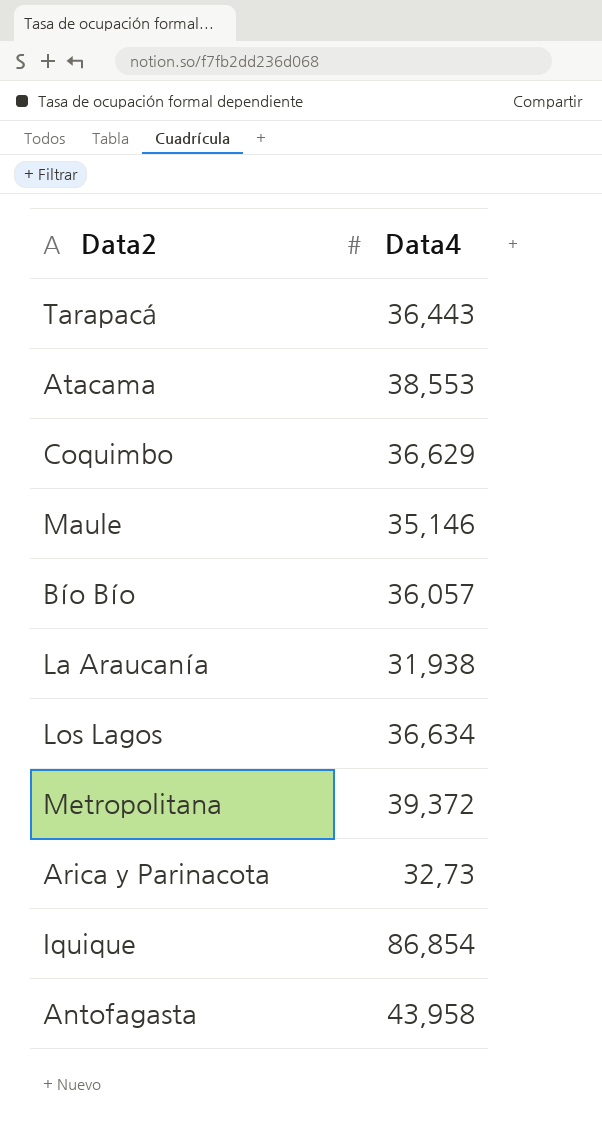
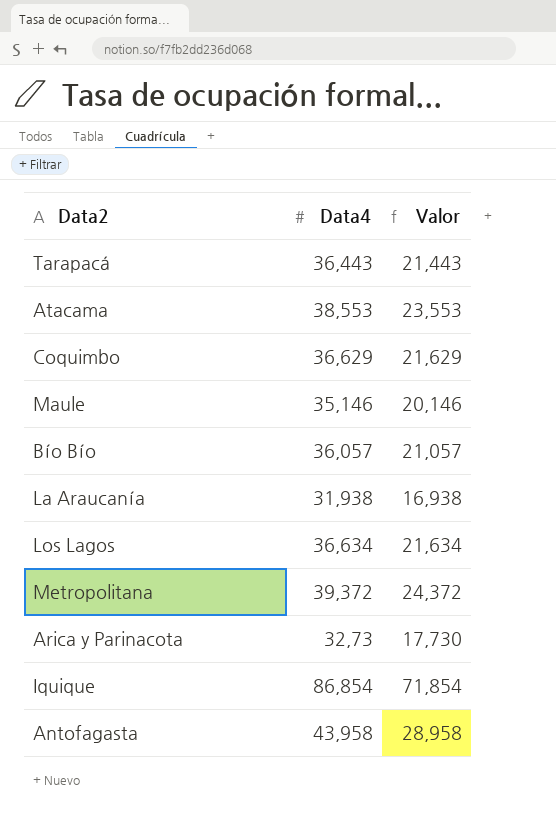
column Valor | formula: none -> [Data4] - 15

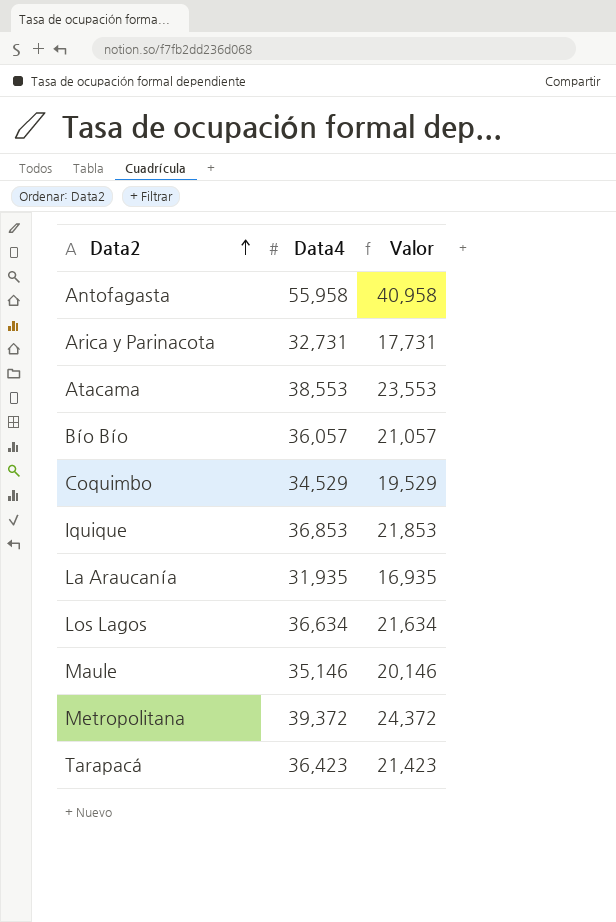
row order: none -> Data2 ascending
Antofagasta | Data4: 43,958 -> 55,958
Antofagasta | Valor: 28,958 -> 40,958
Arica y Parinacota | Data4: 32,73 -> 32,731
Arica y Parinacota | Valor: 17,730 -> 17,731
Coquimbo | Data4: 36,629 -> 34,529
Coquimbo | Valor: 21,629 -> 19,529
Iquique | Data4: 86,854 -> 36,853
Iquique | Valor: 71,854 -> 21,853
La Araucanía | Data4: 31,938 -> 31,935
La Araucanía | Valor: 16,938 -> 16,935
Tarapacá | Data4: 36,443 -> 36,423
Tarapacá | Valor: 21,443 -> 21,423

